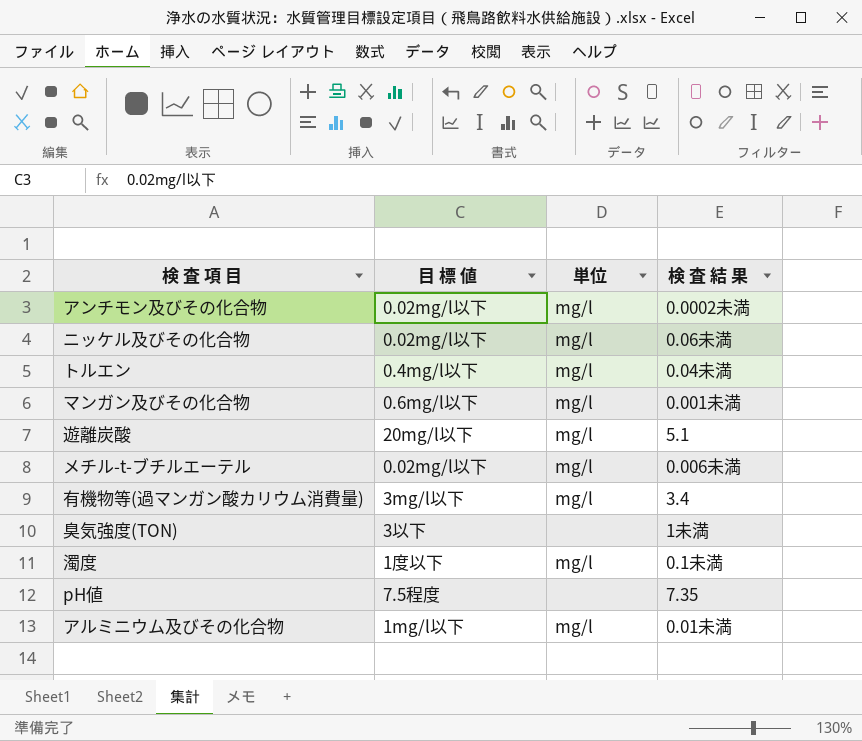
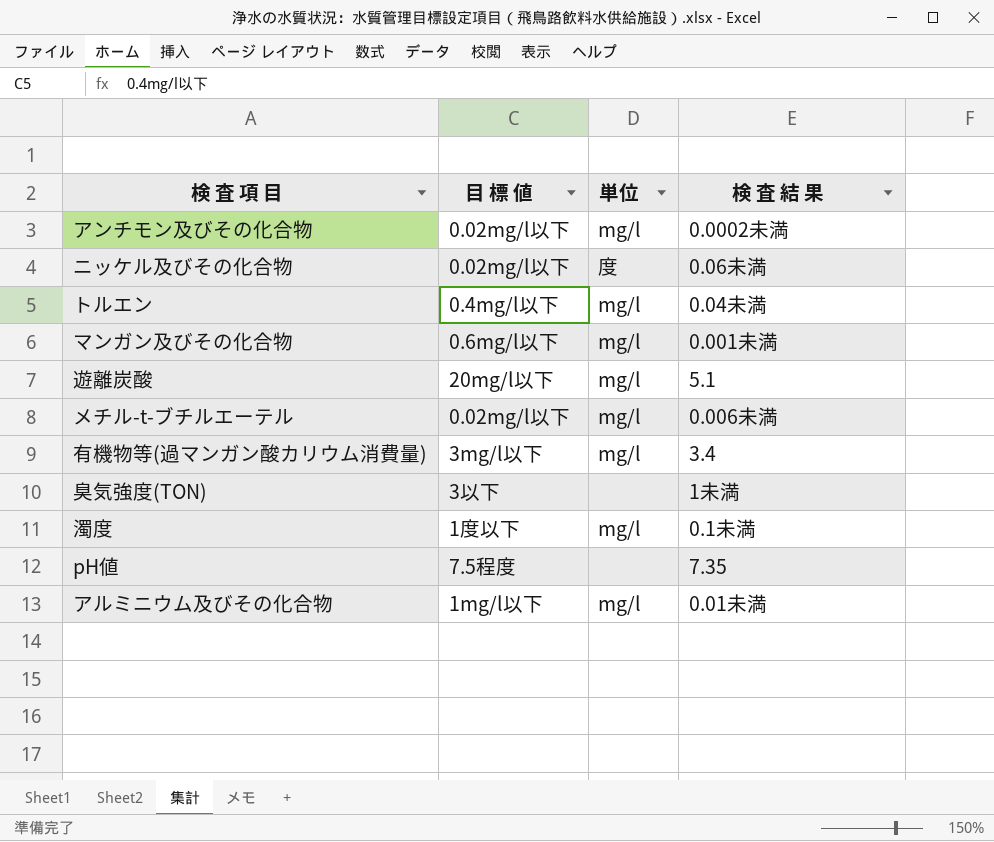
ニッケル及びその化合物 | 単位: mg/l -> 度

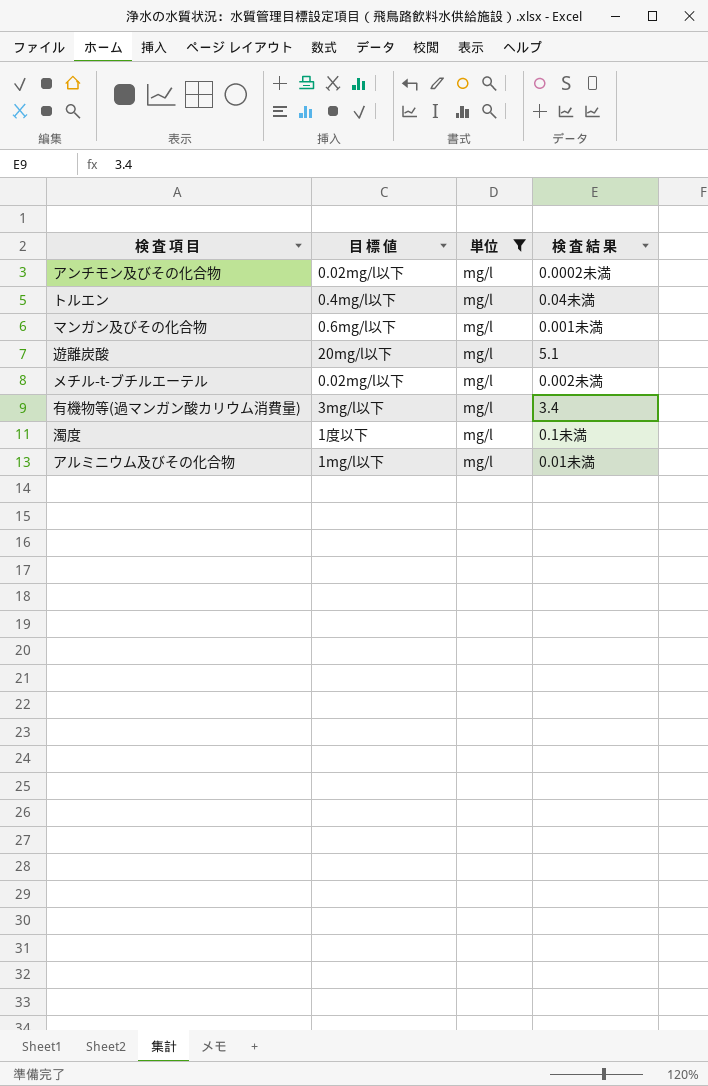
filter: none -> 単位 = mg/l
メチル-t-ブチルエーテル | 検 査 結 果: 0.006未満 -> 0.002未満

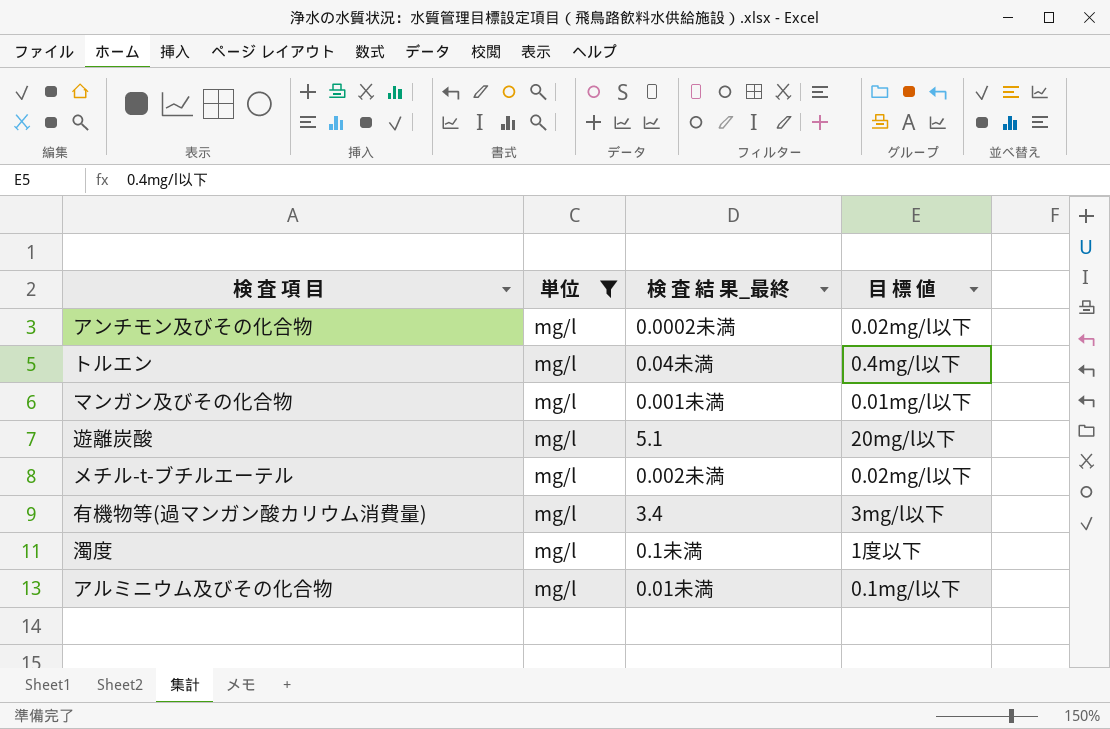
column name: 検 査 結 果 -> 検 査 結 果_最終
column 目 標 値 | position: 2 -> 4
マンガン及びその化合物 | 目 標 値: 0.6mg/l以下 -> 0.01mg/l以下
アルミニウム及びその化合物 | 目 標 値: 1mg/l以下 -> 0.1mg/l以下

